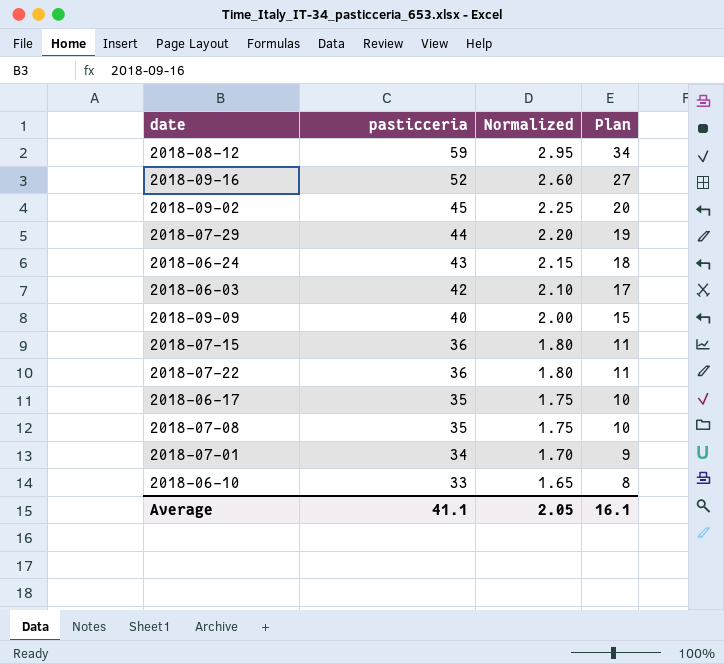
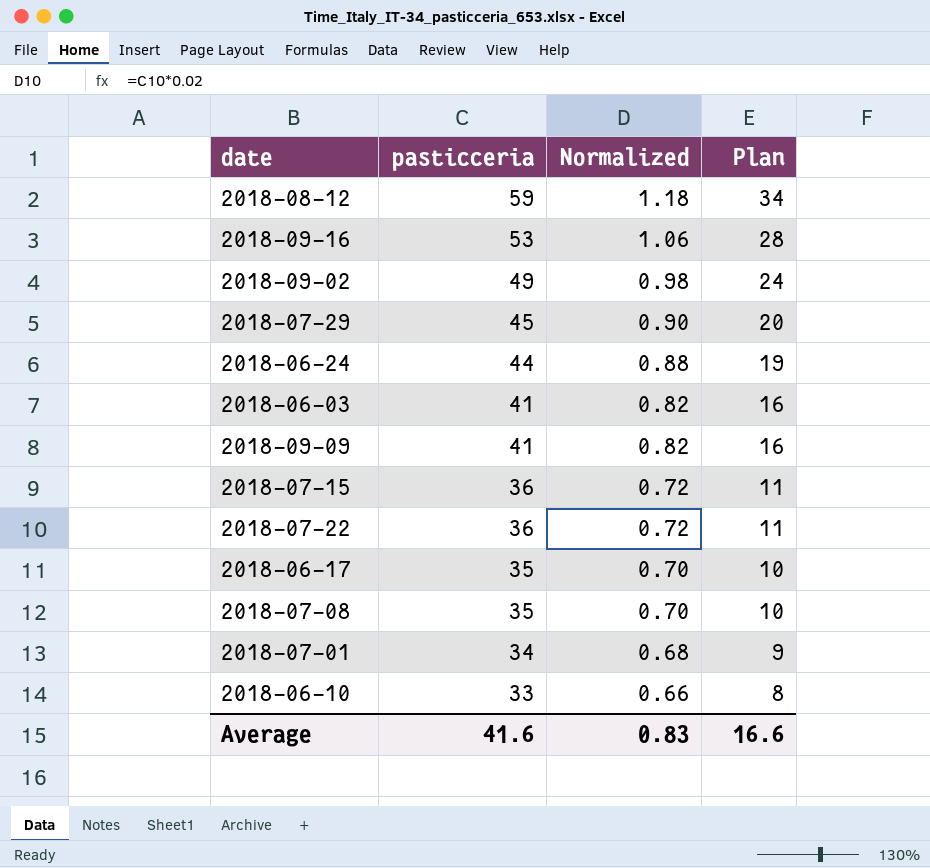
column Normalized | formula: [pasticceria] * 0.05 -> [pasticceria] * 0.02
2018-09-16 | pasticceria: 52 -> 53
2018-09-16 | Plan: 27 -> 28
2018-09-02 | pasticceria: 45 -> 49
2018-09-02 | Plan: 20 -> 24
2018-07-29 | pasticceria: 44 -> 45
2018-07-29 | Plan: 19 -> 20
2018-06-24 | pasticceria: 43 -> 44
2018-06-24 | Plan: 18 -> 19
2018-06-03 | pasticceria: 42 -> 41
2018-06-03 | Plan: 17 -> 16
2018-09-09 | pasticceria: 40 -> 41
2018-09-09 | Plan: 15 -> 16
Average | pasticceria: 41.1 -> 41.6
Average | Normalized: 2.05 -> 0.83
Average | Plan: 16.1 -> 16.6

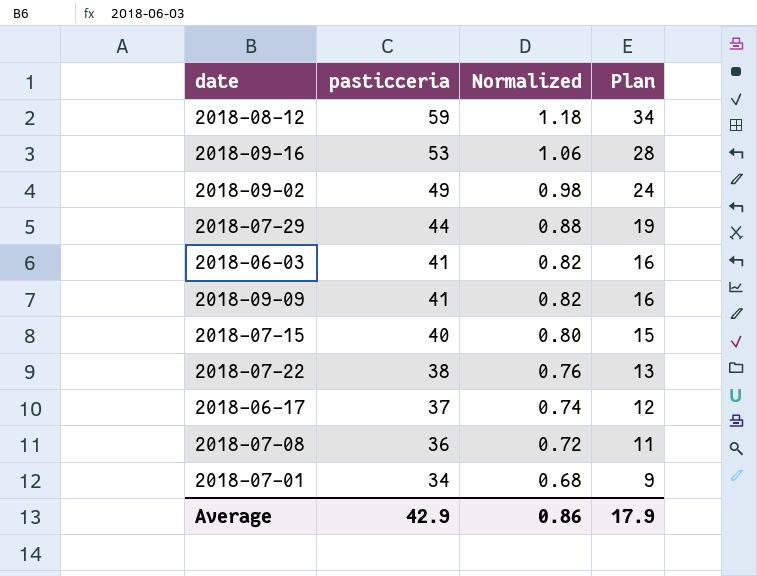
row 2018-06-24: 44 | 0.88 | 19 -> none
row 2018-06-10: 33 | 0.66 | 8 -> none
2018-07-29 | pasticceria: 45 -> 44
2018-07-29 | Normalized: 0.90 -> 0.88
2018-07-29 | Plan: 20 -> 19
2018-07-15 | pasticceria: 36 -> 40
2018-07-15 | Normalized: 0.72 -> 0.80
2018-07-15 | Plan: 11 -> 15
2018-07-22 | pasticceria: 36 -> 38
2018-07-22 | Normalized: 0.72 -> 0.76
2018-07-22 | Plan: 11 -> 13
2018-06-17 | pasticceria: 35 -> 37
2018-06-17 | Normalized: 0.70 -> 0.74
2018-06-17 | Plan: 10 -> 12
2018-07-08 | pasticceria: 35 -> 36
2018-07-08 | Normalized: 0.70 -> 0.72
2018-07-08 | Plan: 10 -> 11
Average | pasticceria: 41.6 -> 42.9
Average | Normalized: 0.83 -> 0.86
Average | Plan: 16.6 -> 17.9

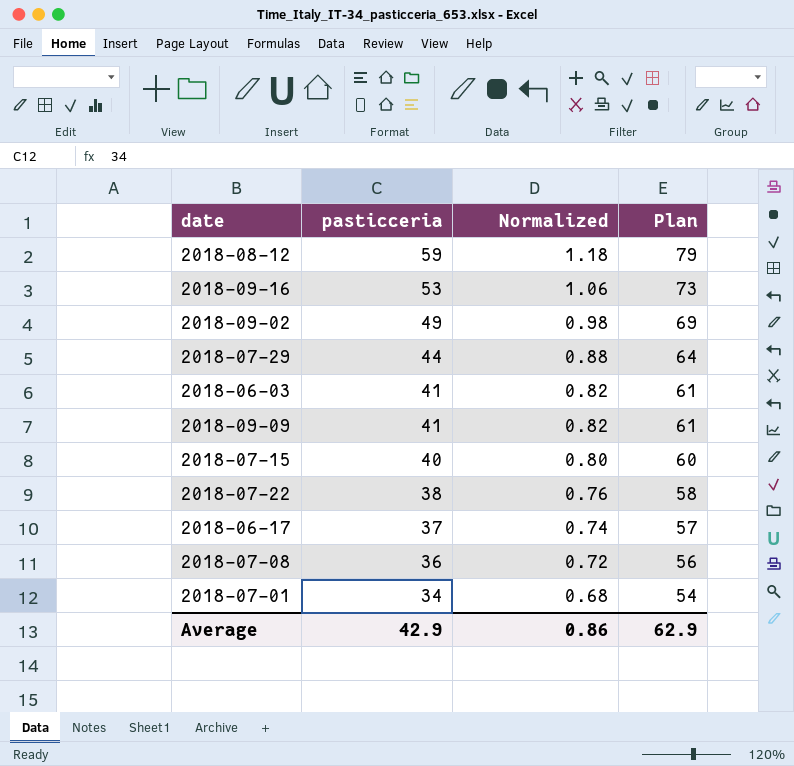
column Plan | formula: [pasticceria] - 25 -> [pasticceria] + 20
Average | Plan: 17.9 -> 62.9

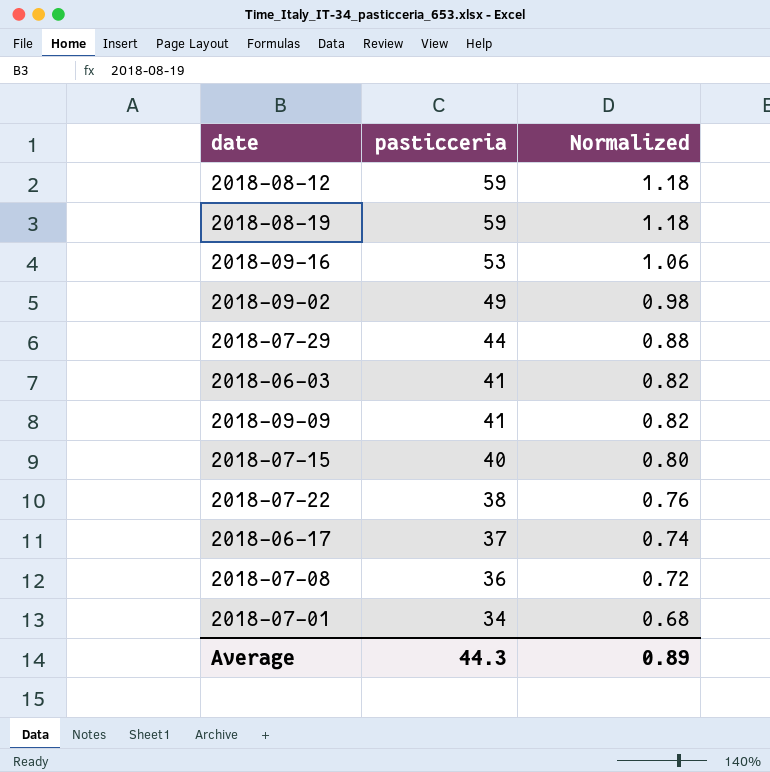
column Plan | formula: [pasticceria] + 20 -> none
row 2018-08-19: none -> 59 | 1.18
Average | pasticceria: 42.9 -> 44.3
Average | Normalized: 0.86 -> 0.89

